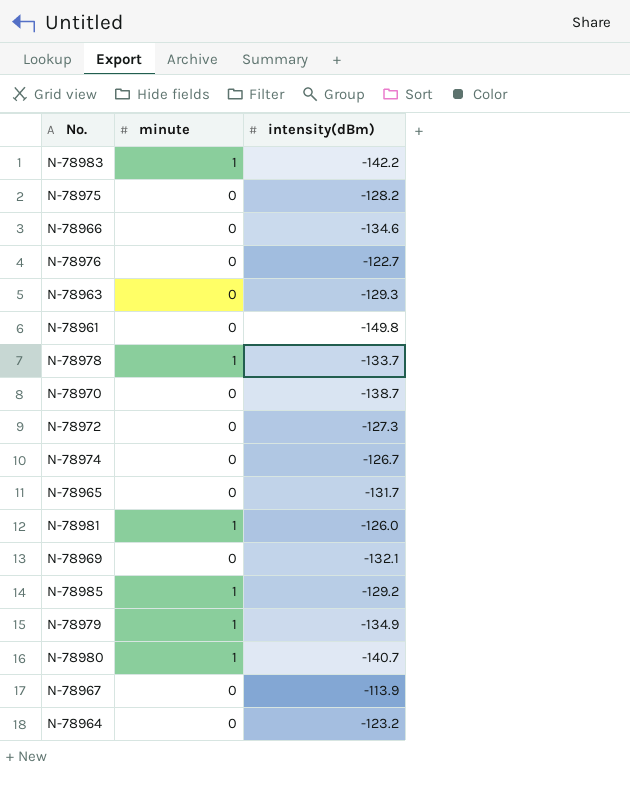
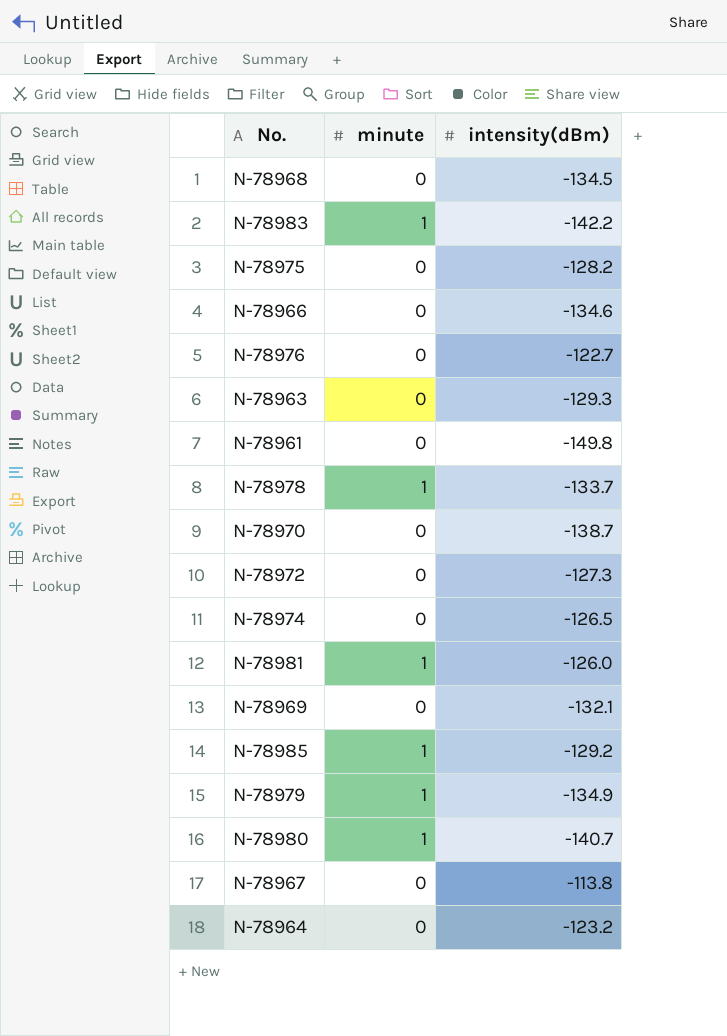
row N-78965: 0 | -131.7 -> none
row N-78968: none -> 0 | -134.5
N-78974 | intensity(dBm): -126.7 -> -126.5
N-78967 | intensity(dBm): -113.9 -> -113.8

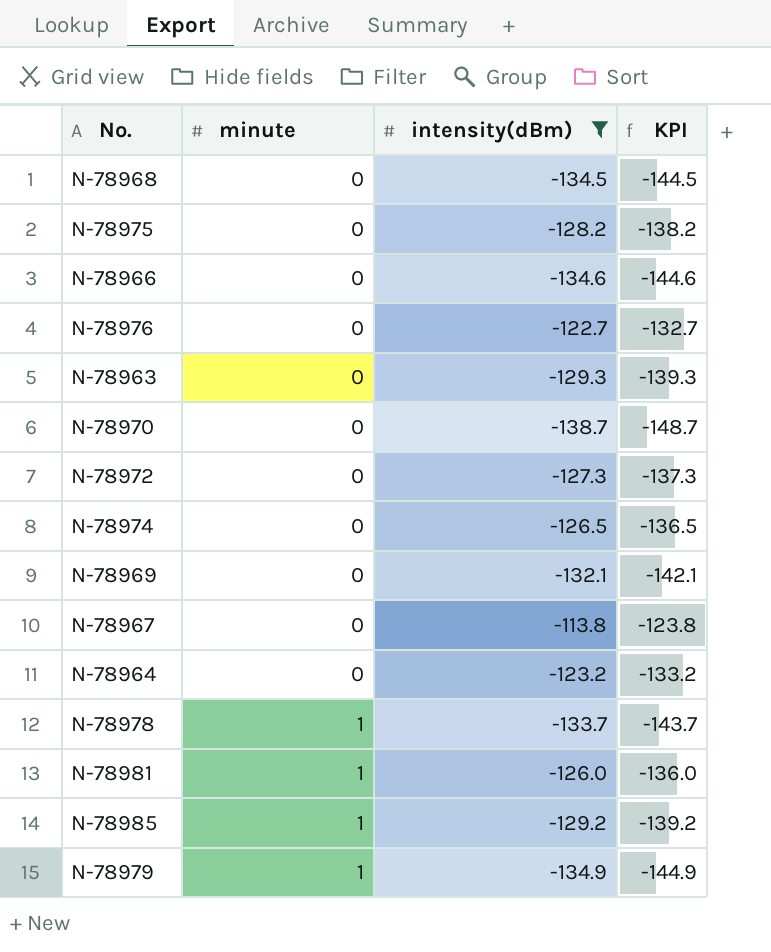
filter: none -> intensity(dBm) >= -138.7
row order: none -> minute ascending
column KPI | formula: none -> [intensity(dBm)] - 10

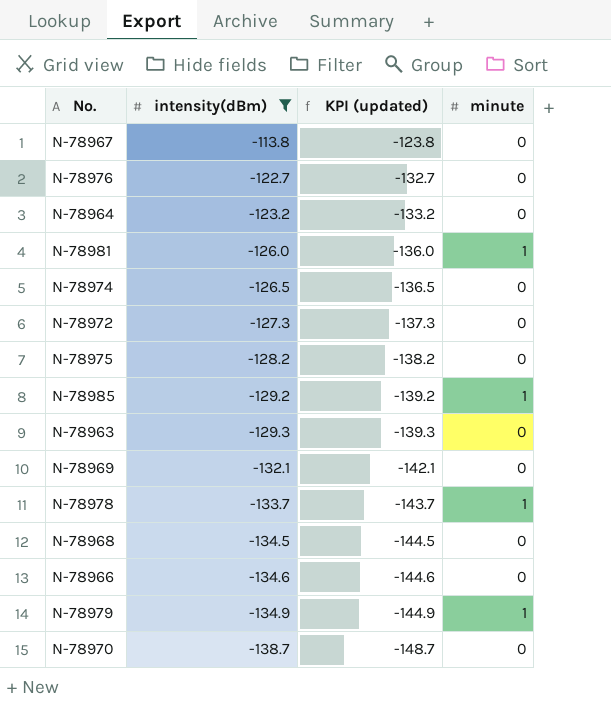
row order: minute ascending -> intensity(dBm) descending
column name: KPI -> KPI (updated)
column minute | position: 2 -> 4

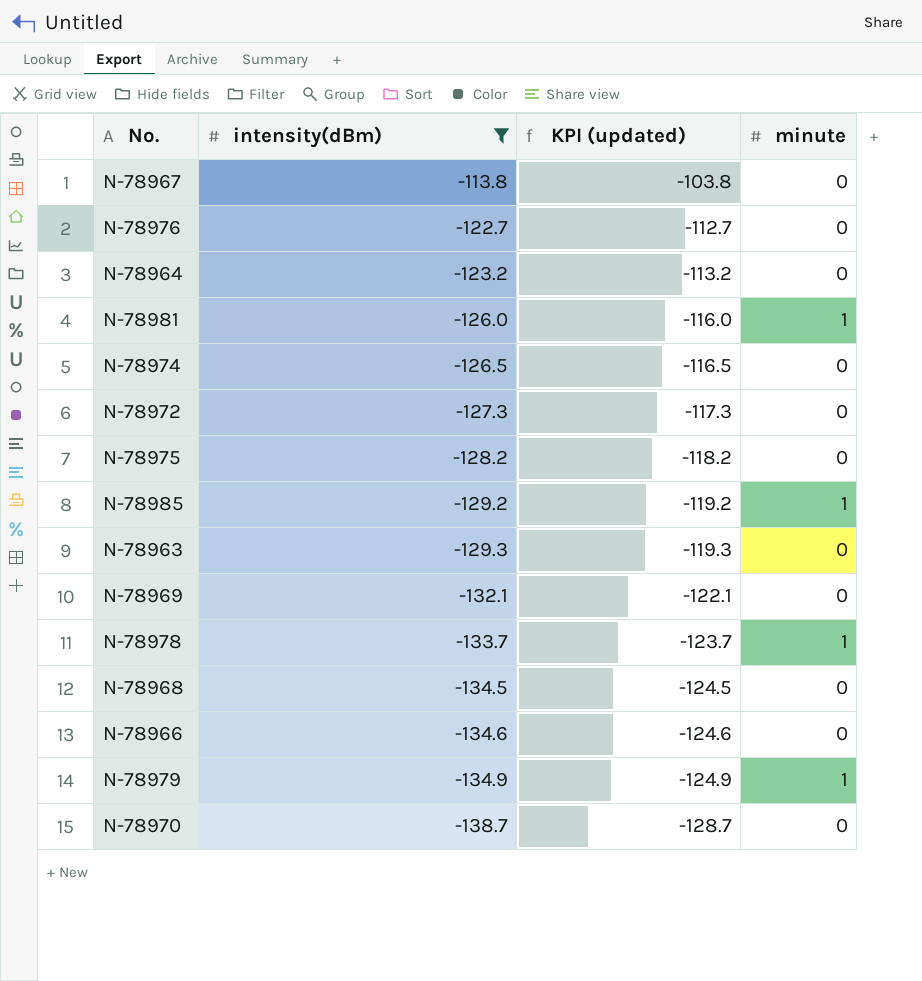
column KPI (updated) | formula: [intensity(dBm)] - 10 -> [intensity(dBm)] + 10

